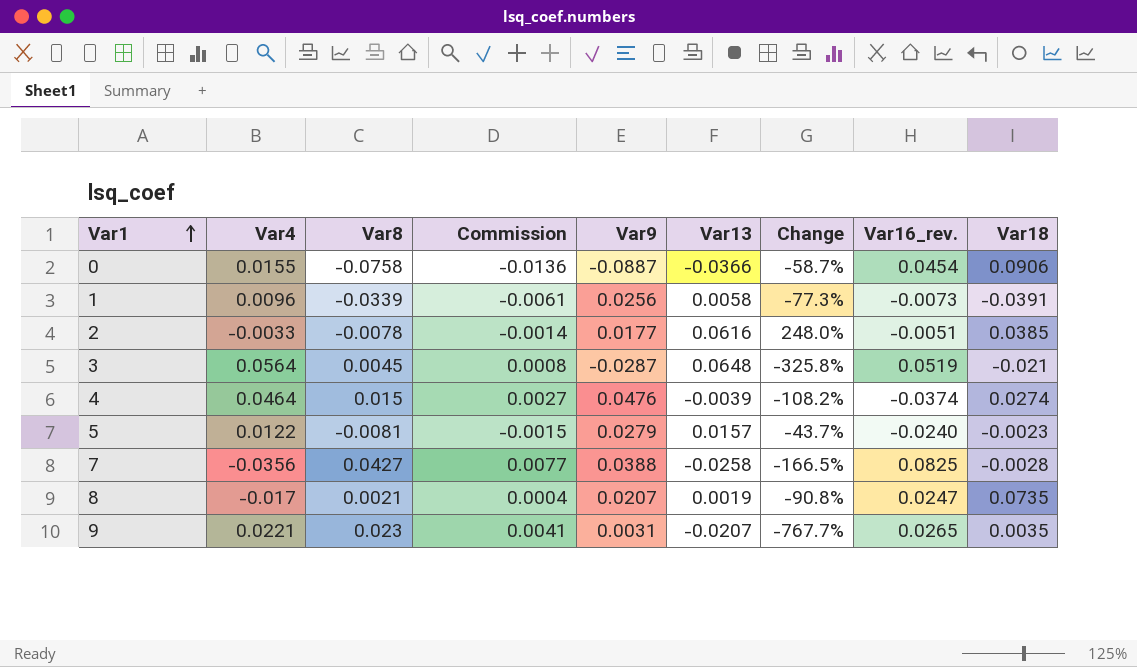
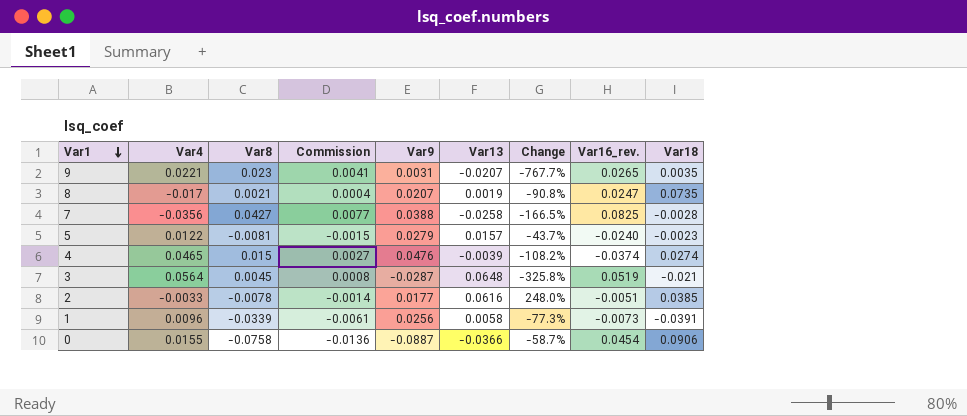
row order: Var1 ascending -> Var1 descending
4 | Var4: 0.0464 -> 0.0465

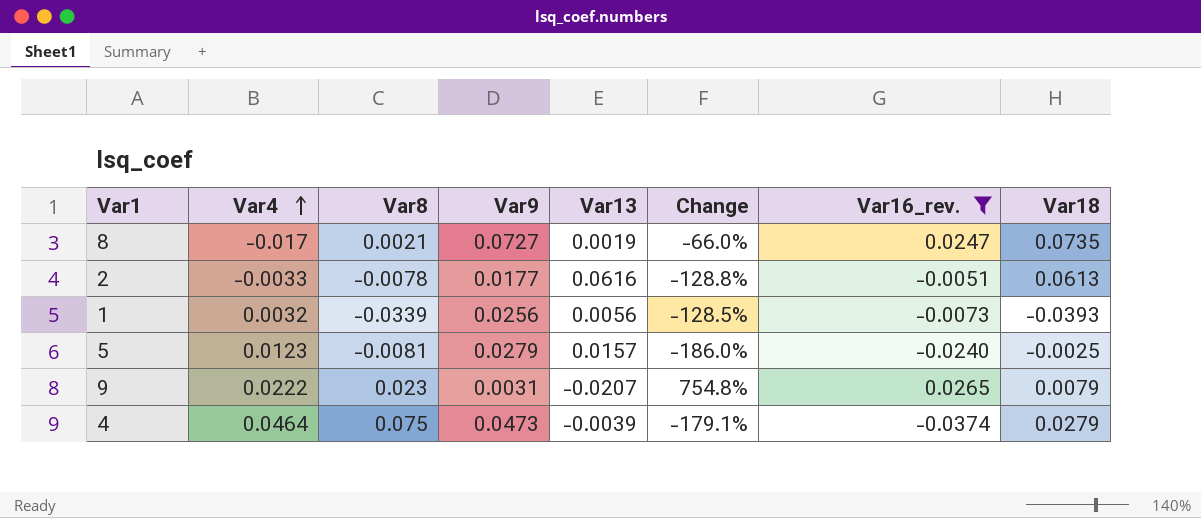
filter: none -> Var16_rev. <= 0.0265
row order: Var1 descending -> Var4 ascending
column Commission | formula: [Var8] * 0.18 -> none
column Change | formula: ([Var13] - [Var9]) / [Var9] -> ([Var16_rev.] - [Var9]) / [Var9]
8 | Var9: 0.0207 -> 0.0727
2 | Var18: 0.0385 -> 0.0613
1 | Var4: 0.0096 -> 0.0032
1 | Var13: 0.0058 -> 0.0056
1 | Var18: -0.0391 -> -0.0393
5 | Var4: 0.0122 -> 0.0123
5 | Var18: -0.0023 -> -0.0025
9 | Var4: 0.0221 -> 0.0222
9 | Var18: 0.0035 -> 0.0079
4 | Var4: 0.0465 -> 0.0464
4 | Var8: 0.015 -> 0.075
4 | Var9: 0.0476 -> 0.0473
4 | Var18: 0.0274 -> 0.0279

